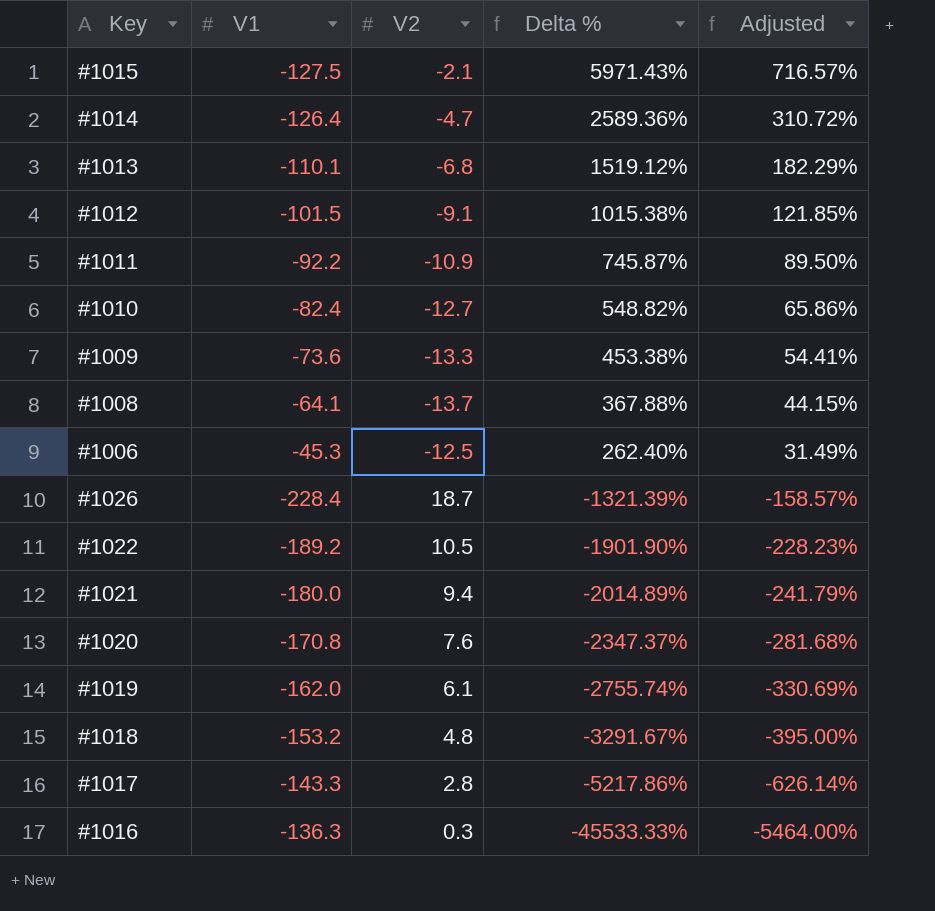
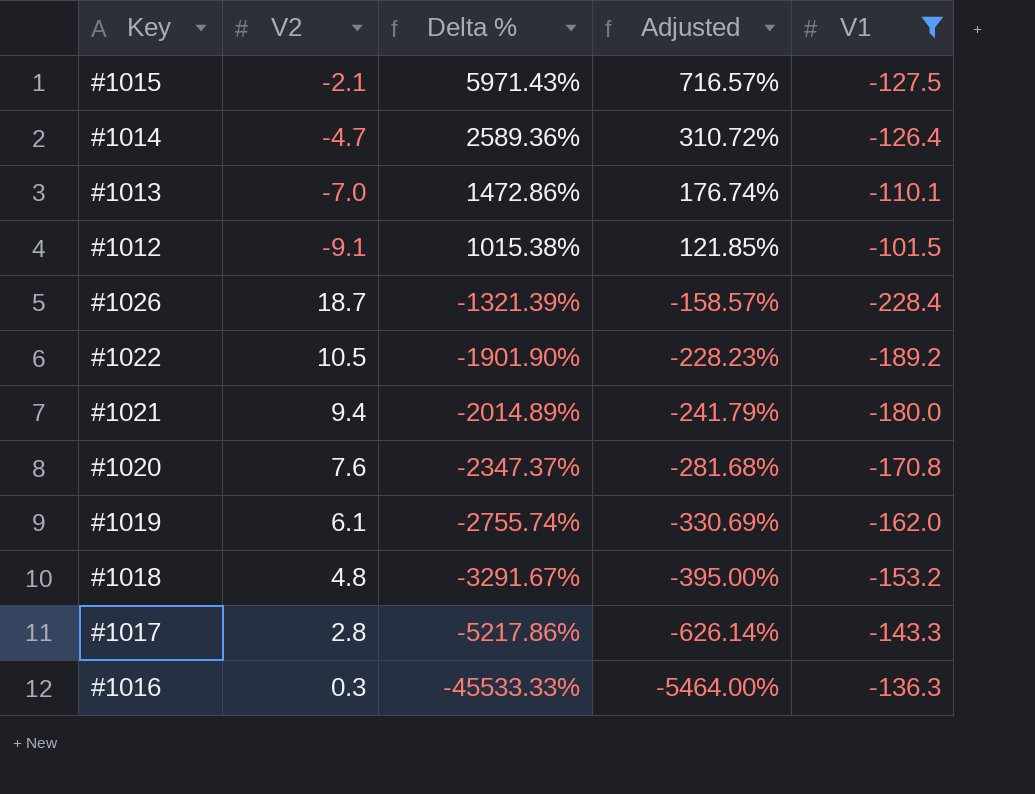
filter: none -> V1 <= -101.5
column V1 | position: 2 -> 5
#1013 | V2: -6.8 -> -7.0
#1013 | Delta %: 1519.12% -> 1472.86%
#1013 | Adjusted: 182.29% -> 176.74%

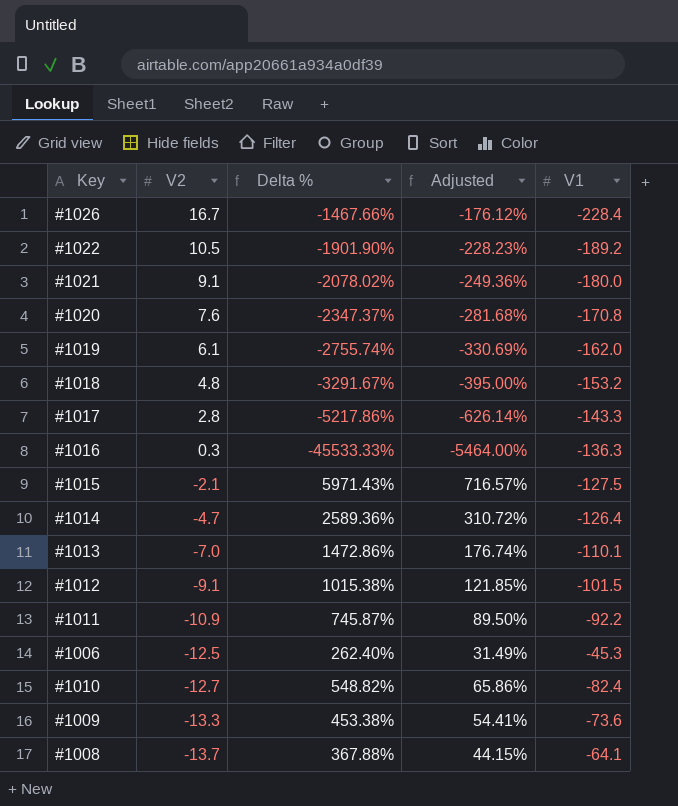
filter: V1 <= -101.5 -> none
row order: Delta % descending -> V2 descending
#1026 | V2: 18.7 -> 16.7
#1026 | Delta %: -1321.39% -> -1467.66%
#1026 | Adjusted: -158.57% -> -176.12%
#1021 | V2: 9.4 -> 9.1
#1021 | Delta %: -2014.89% -> -2078.02%
#1021 | Adjusted: -241.79% -> -249.36%

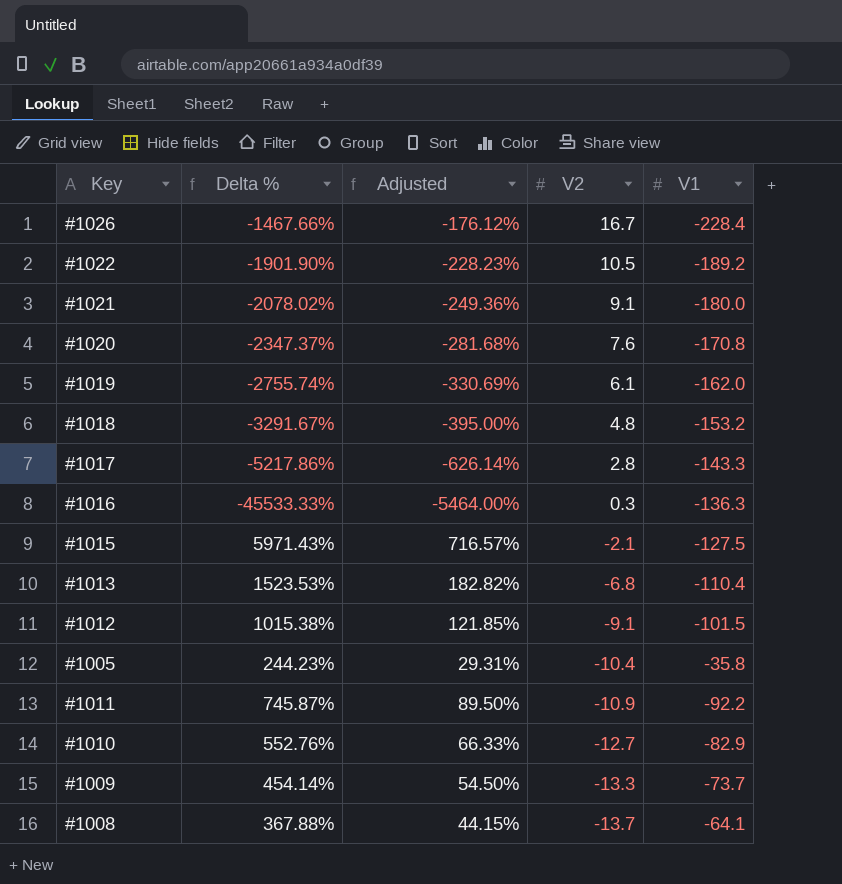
column V2 | position: 2 -> 4
row #1014: -4.7 | 2589.36% | 310.72% | -126.4 -> none
row #1006: -12.5 | 262.40% | 31.49% | -45.3 -> none
#1013 | Delta %: 1472.86% -> 1523.53%
#1013 | Adjusted: 176.74% -> 182.82%
#1013 | V2: -7.0 -> -6.8
#1013 | V1: -110.1 -> -110.4
row #1005: none -> 244.23% | 29.31% | -10.4 | -35.8
#1010 | Delta %: 548.82% -> 552.76%
#1010 | Adjusted: 65.86% -> 66.33%
#1010 | V1: -82.4 -> -82.9
#1009 | Delta %: 453.38% -> 454.14%
#1009 | Adjusted: 54.41% -> 54.50%
#1009 | V1: -73.6 -> -73.7

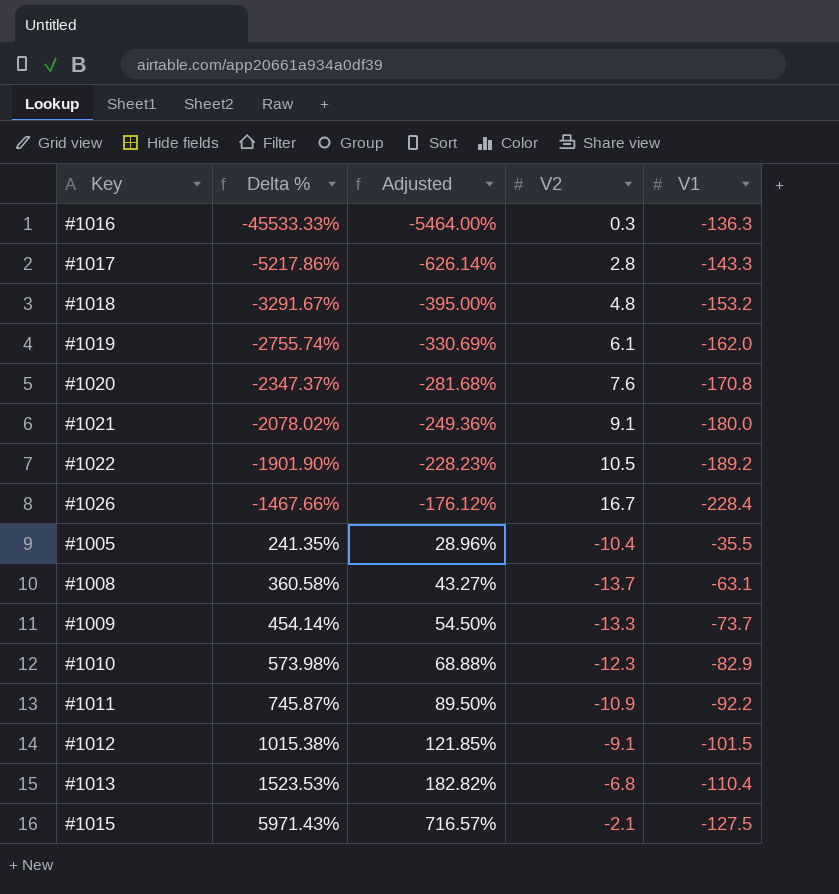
row order: V2 descending -> Delta % ascending
#1005 | Delta %: 244.23% -> 241.35%
#1005 | Adjusted: 29.31% -> 28.96%
#1005 | V1: -35.8 -> -35.5
#1008 | Delta %: 367.88% -> 360.58%
#1008 | Adjusted: 44.15% -> 43.27%
#1008 | V1: -64.1 -> -63.1
#1010 | Delta %: 552.76% -> 573.98%
#1010 | Adjusted: 66.33% -> 68.88%
#1010 | V2: -12.7 -> -12.3

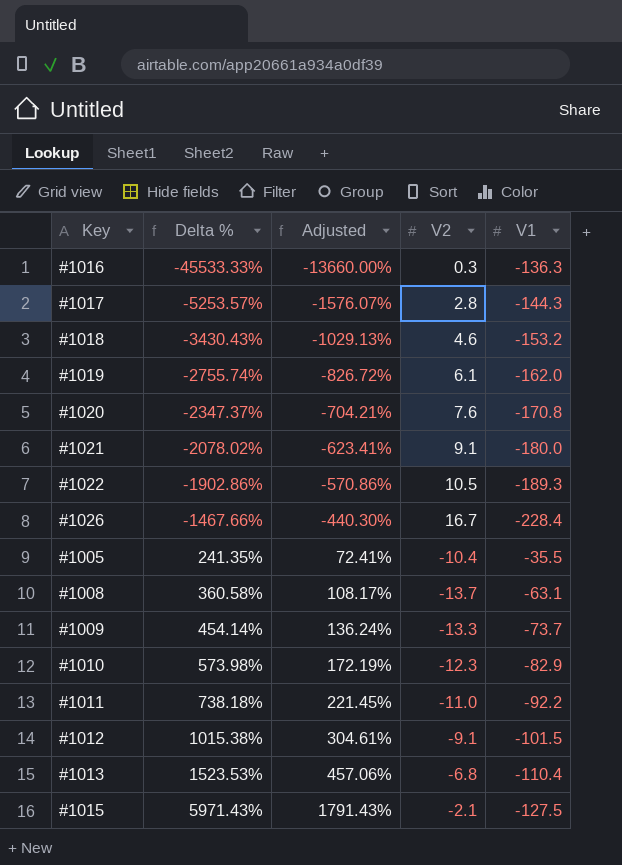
column Adjusted | formula: [Delta %] * 0.12 -> [Delta %] * 0.3
#1017 | Delta %: -5217.86% -> -5253.57%
#1017 | V1: -143.3 -> -144.3
#1018 | Delta %: -3291.67% -> -3430.43%
#1018 | V2: 4.8 -> 4.6
#1022 | Delta %: -1901.90% -> -1902.86%
#1022 | V1: -189.2 -> -189.3
#1011 | Delta %: 745.87% -> 738.18%
#1011 | V2: -10.9 -> -11.0

